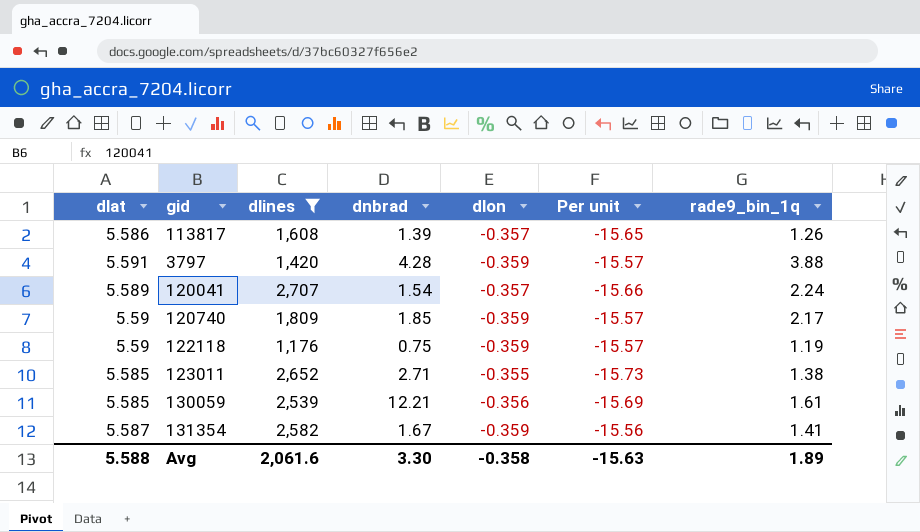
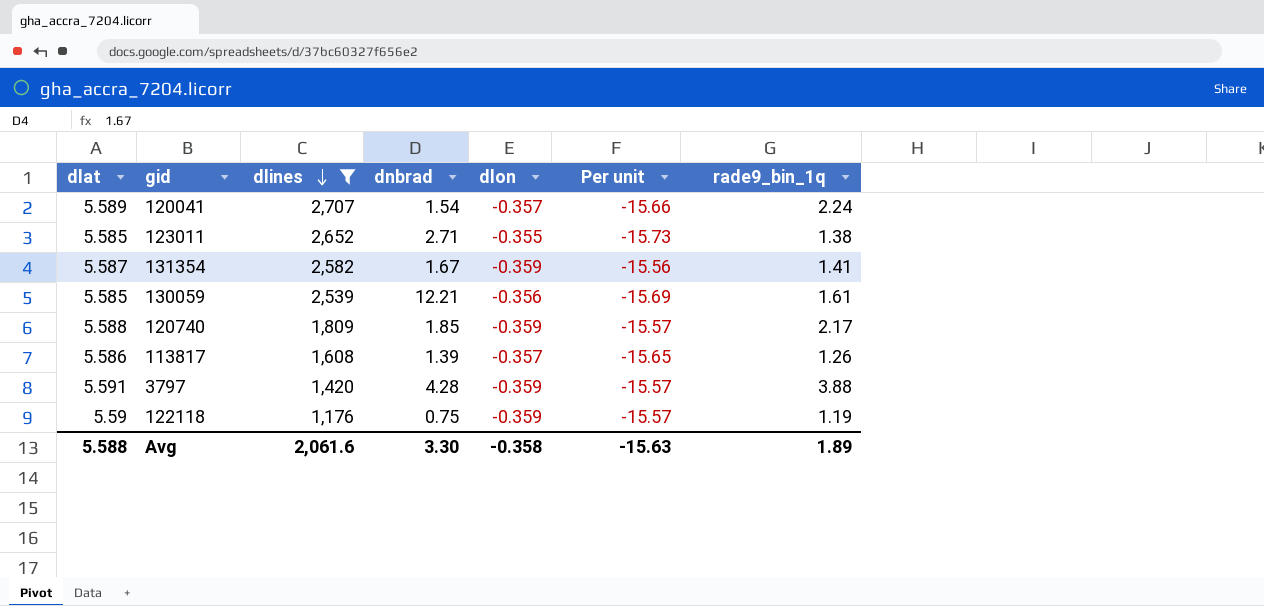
row order: none -> dlines descending
120740 | dlat: 5.59 -> 5.588

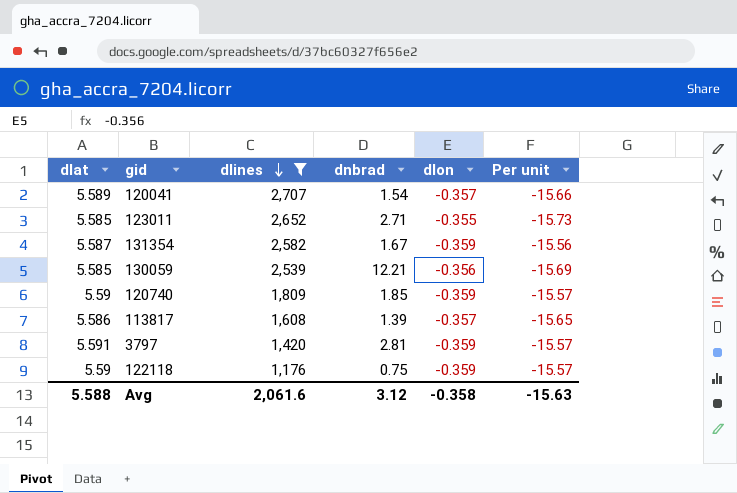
column rade9_bin_1q | position: 7 -> none
120740 | dlat: 5.588 -> 5.59
3797 | dnbrad: 4.28 -> 2.81
Avg | dnbrad: 3.30 -> 3.12

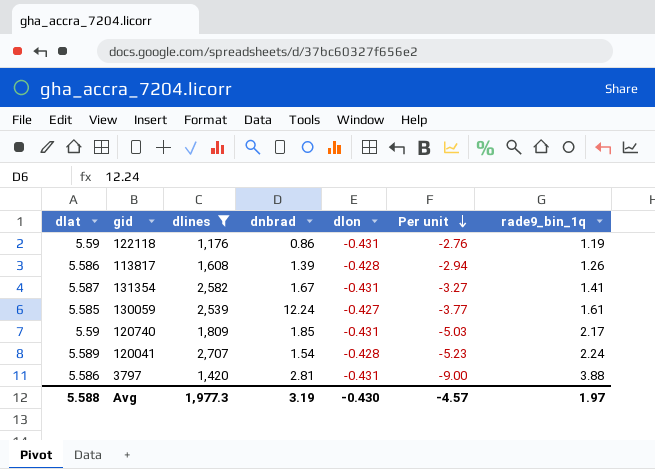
row order: dlines descending -> Per unit descending
column Per unit | formula: [dlat] / [dlon] -> [rade9_bin_1q] / [dlon]
column rade9_bin_1q | position: none -> 7
row 123011: 5.585 | 2,652 | 2.71 | -0.355 | -15.73 -> none
122118 | dnbrad: 0.75 -> 0.86
122118 | dlon: -0.359 -> -0.431
113817 | dlon: -0.357 -> -0.428
131354 | dlon: -0.359 -> -0.431
130059 | dnbrad: 12.21 -> 12.24
130059 | dlon: -0.356 -> -0.427
120740 | dlon: -0.359 -> -0.431
120041 | dlon: -0.357 -> -0.428
3797 | dlat: 5.591 -> 5.586
3797 | dlon: -0.359 -> -0.431
Avg | dlines: 2,061.6 -> 1,977.3
Avg | dnbrad: 3.12 -> 3.19
Avg | dlon: -0.358 -> -0.430
Avg | Per unit: -15.63 -> -4.57

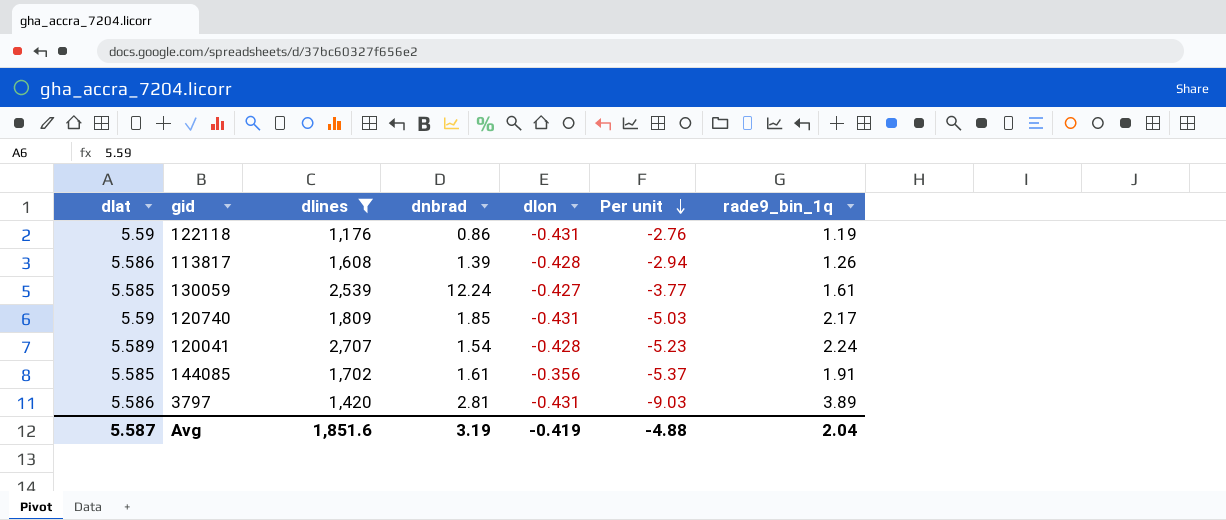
row 131354: 5.587 | 2,582 | 1.67 | -0.431 | -3.27 | 1.41 -> none
row 144085: none -> 5.585 | 1,702 | 1.61 | -0.356 | -5.37 | 1.91
3797 | Per unit: -9.00 -> -9.03
3797 | rade9_bin_1q: 3.88 -> 3.89
Avg | dlat: 5.588 -> 5.587
Avg | dlines: 1,977.3 -> 1,851.6
Avg | dlon: -0.430 -> -0.419
Avg | Per unit: -4.57 -> -4.88
Avg | rade9_bin_1q: 1.97 -> 2.04

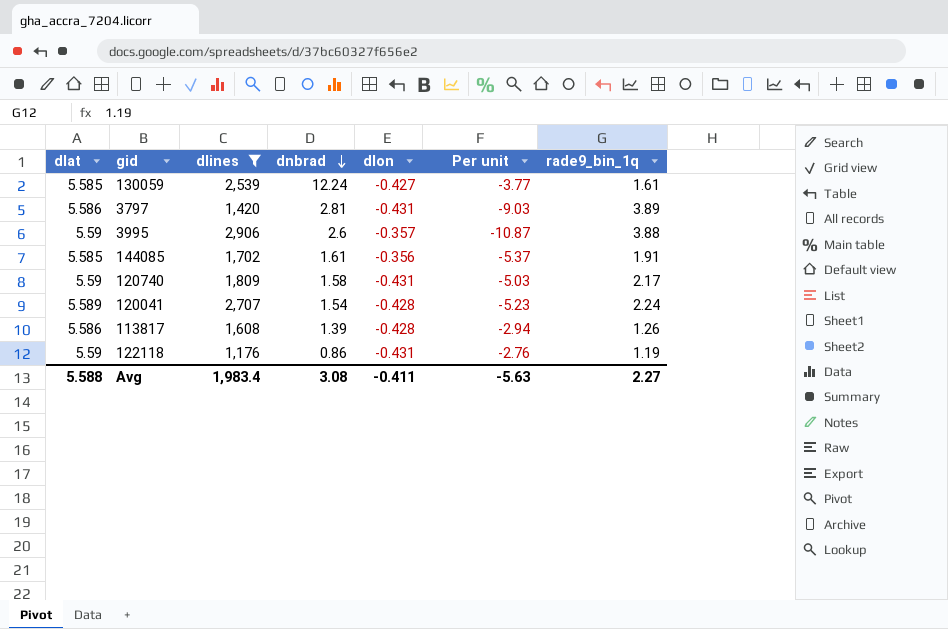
row order: Per unit descending -> dnbrad descending
row 3995: none -> 5.59 | 2,906 | 2.6 | -0.357 | -10.87 | 3.88
120740 | dnbrad: 1.85 -> 1.58
Avg | dlat: 5.587 -> 5.588
Avg | dlines: 1,851.6 -> 1,983.4
Avg | dnbrad: 3.19 -> 3.08
Avg | dlon: -0.419 -> -0.411
Avg | Per unit: -4.88 -> -5.63
Avg | rade9_bin_1q: 2.04 -> 2.27

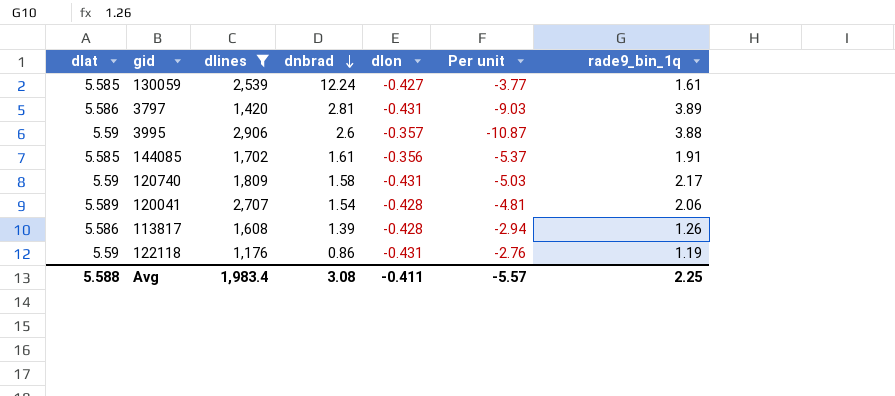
120041 | Per unit: -5.23 -> -4.81
120041 | rade9_bin_1q: 2.24 -> 2.06
Avg | Per unit: -5.63 -> -5.57
Avg | rade9_bin_1q: 2.27 -> 2.25

